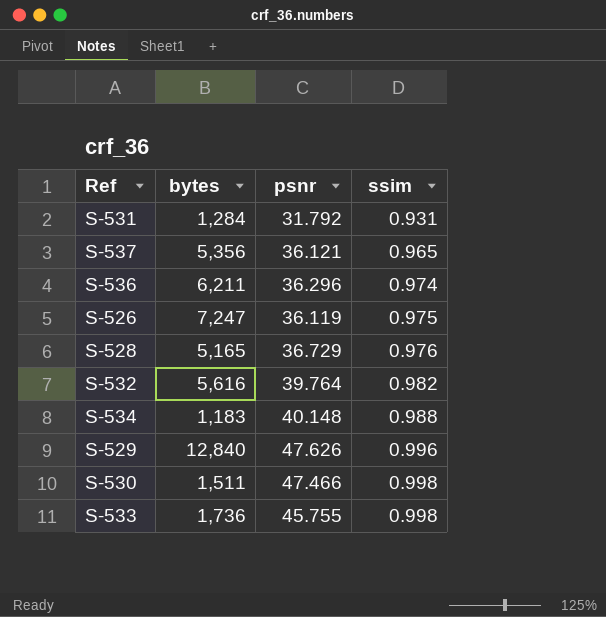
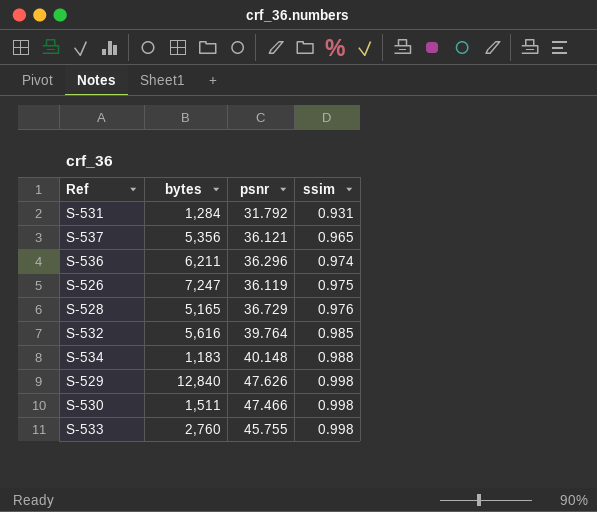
S-532 | ssim: 0.982 -> 0.985
S-529 | ssim: 0.996 -> 0.998
S-533 | bytes: 1,736 -> 2,760

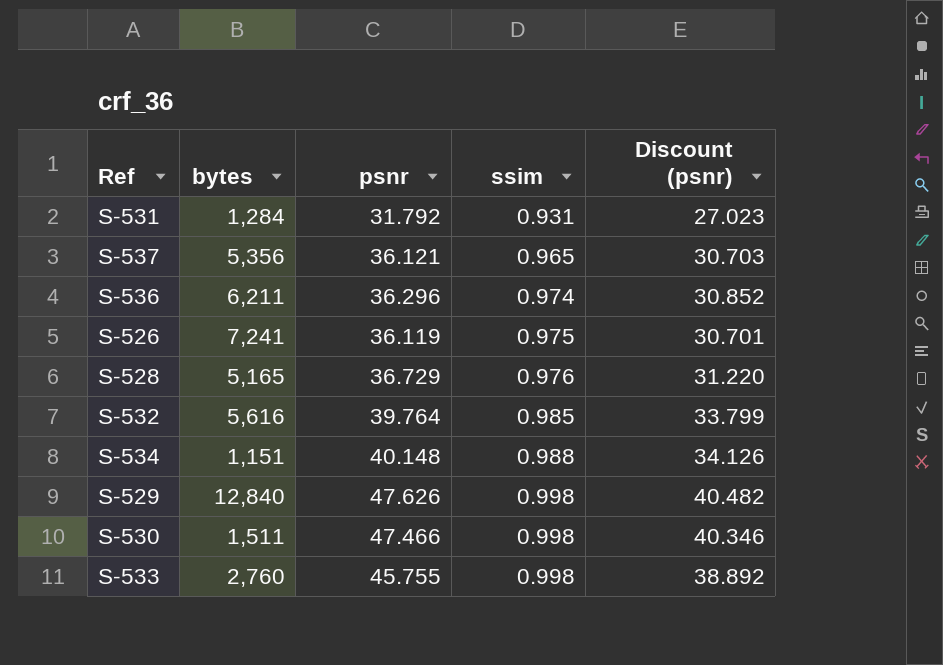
column Discount (psnr) | formula: none -> [psnr] * 0.85
S-526 | bytes: 7,247 -> 7,241
S-534 | bytes: 1,183 -> 1,151

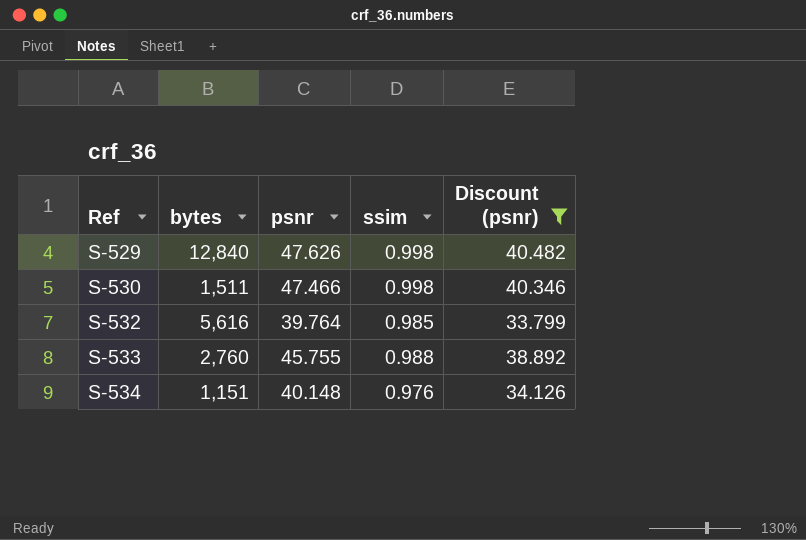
filter: none -> Discount (psnr) >= 33.799
row order: ssim ascending -> Ref ascending
S-533 | ssim: 0.998 -> 0.988
S-534 | ssim: 0.988 -> 0.976

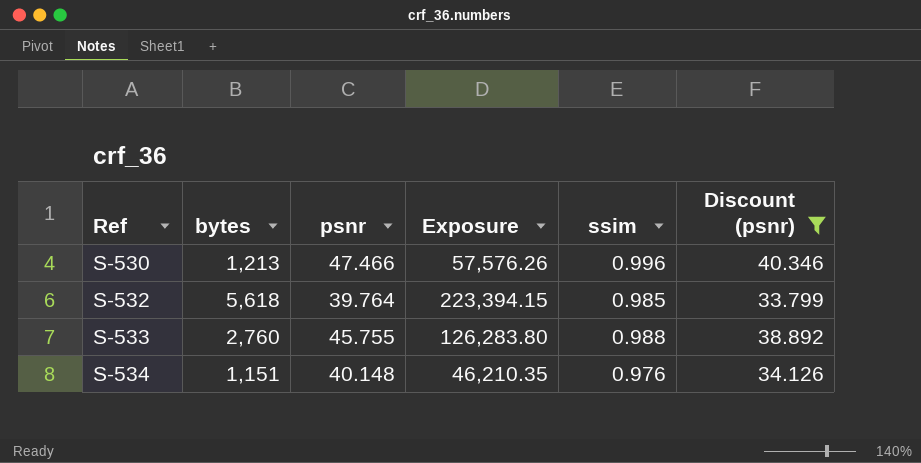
column Exposure | formula: none -> [bytes] * [psnr]
row S-529: 12,840 | 47.626 | 0.998 | 40.482 -> none
S-530 | bytes: 1,511 -> 1,213
S-530 | ssim: 0.998 -> 0.996
S-532 | bytes: 5,616 -> 5,618

